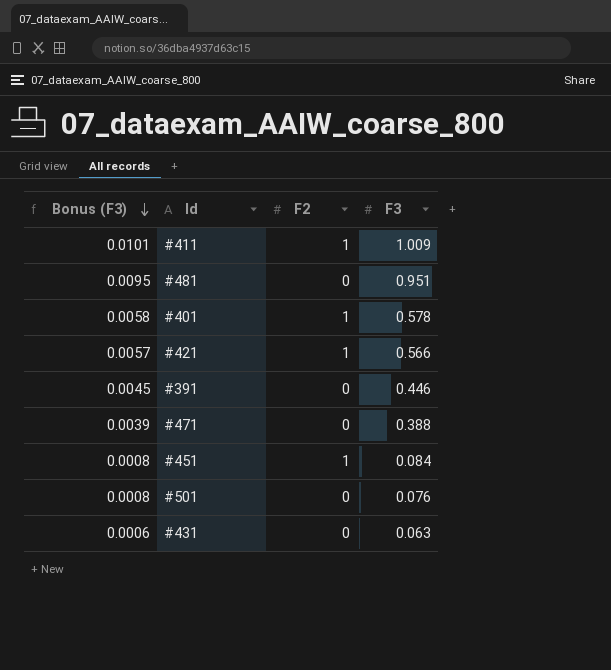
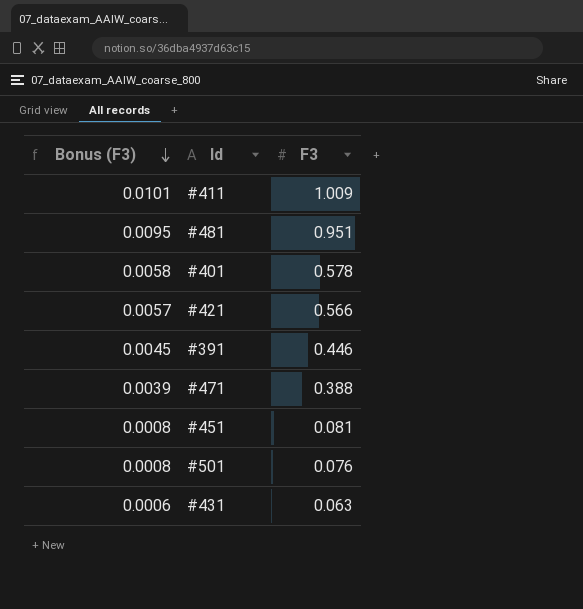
column F2 | position: 3 -> none
#451 | F3: 0.084 -> 0.081

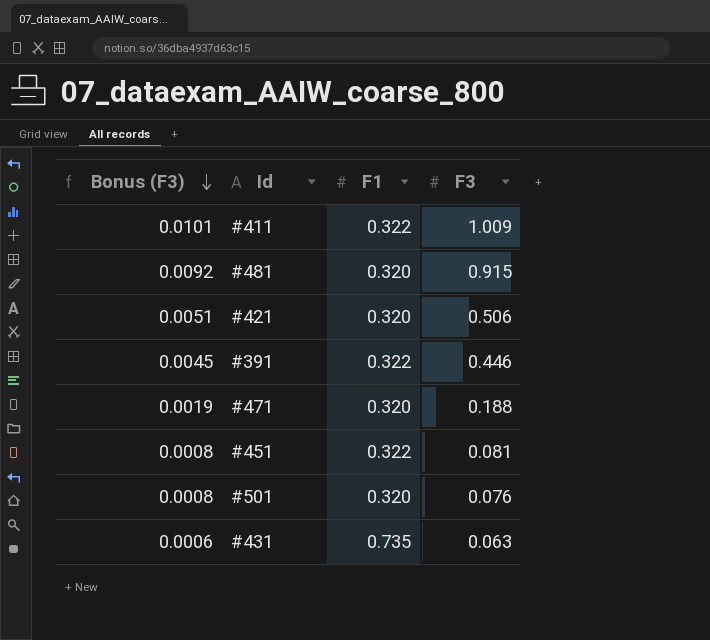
column F1 | position: none -> 3
row #401: 0.0058 | 0.578 -> none
#481 | Bonus (F3): 0.0095 -> 0.0092
#481 | F3: 0.951 -> 0.915
#421 | Bonus (F3): 0.0057 -> 0.0051
#421 | F3: 0.566 -> 0.506
#471 | Bonus (F3): 0.0039 -> 0.0019
#471 | F3: 0.388 -> 0.188

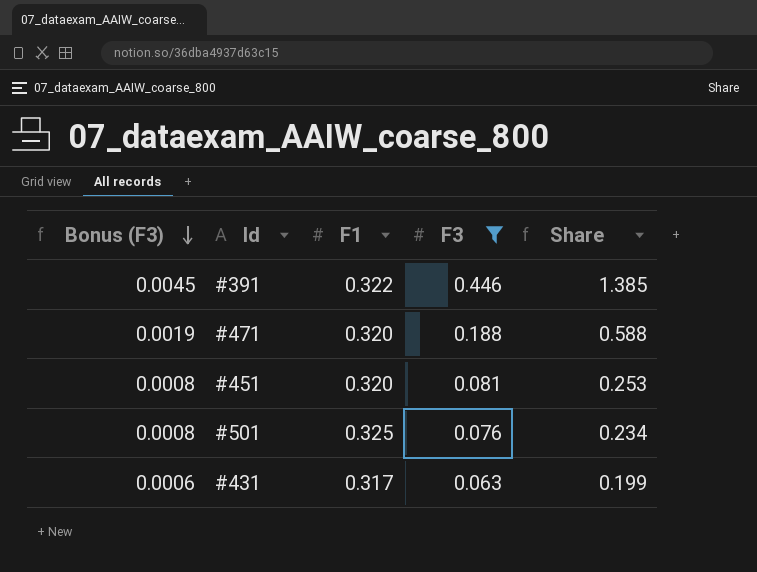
filter: none -> F3 <= 0.446
column Share | formula: none -> [F3] / [F1]
#451 | F1: 0.322 -> 0.320
#501 | F1: 0.320 -> 0.325
#431 | F1: 0.735 -> 0.317

